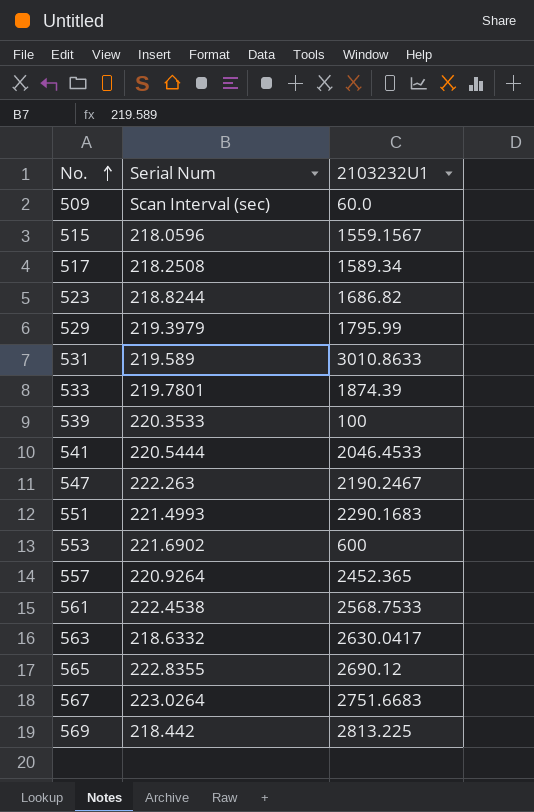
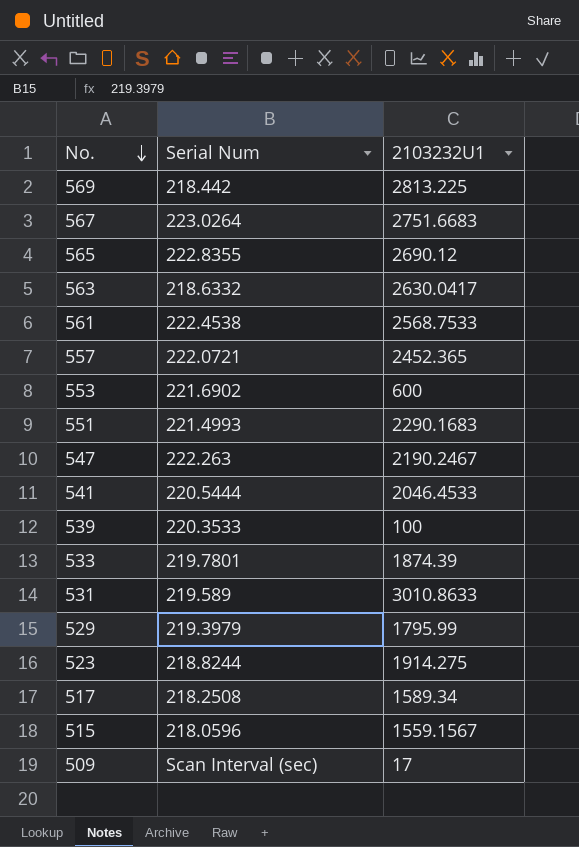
row order: No. ascending -> No. descending
557 | Serial Num: 220.9264 -> 222.0721
523 | 2103232U1: 1686.82 -> 1914.275
509 | 2103232U1: 60.0 -> 17

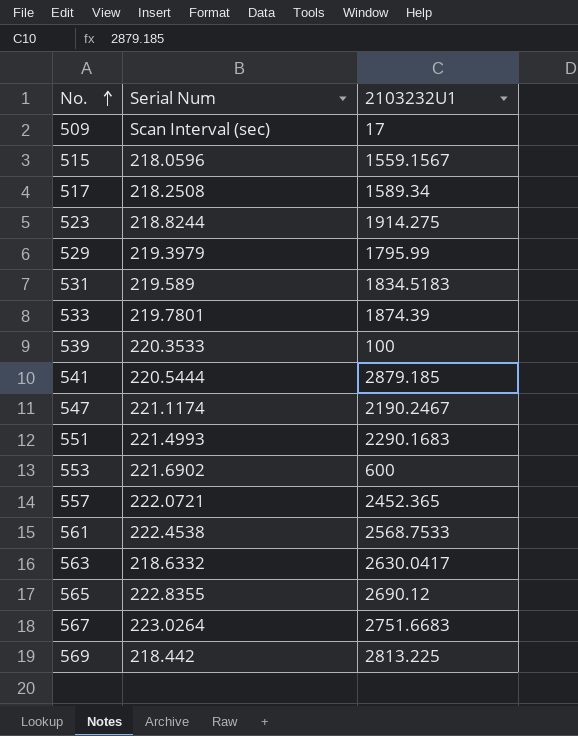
row order: No. descending -> No. ascending
531 | 2103232U1: 3010.8633 -> 1834.5183
541 | 2103232U1: 2046.4533 -> 2879.185
547 | Serial Num: 222.263 -> 221.1174

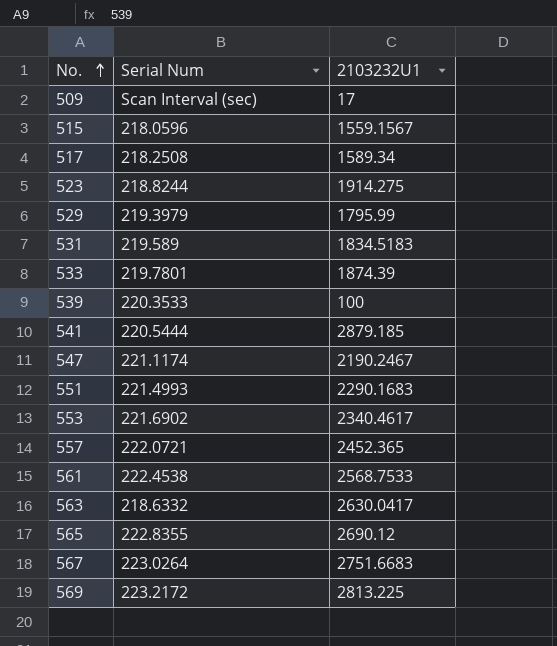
553 | 2103232U1: 600 -> 2340.4617
569 | Serial Num: 218.442 -> 223.2172

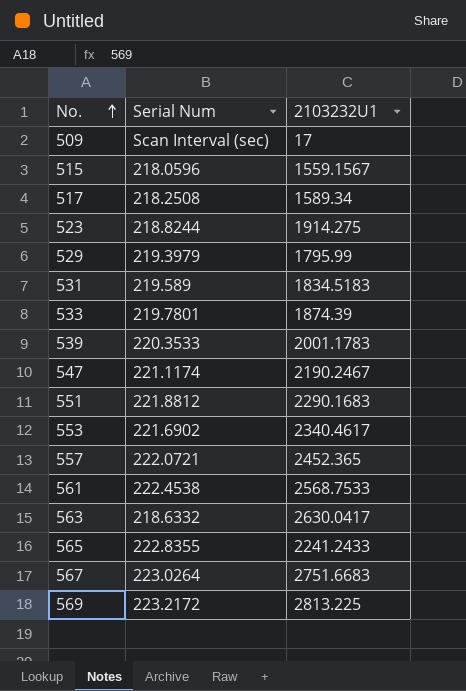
row 541: 220.5444 | 2879.185 -> none
539 | 2103232U1: 100 -> 2001.1783
551 | Serial Num: 221.4993 -> 221.8812
565 | 2103232U1: 2690.12 -> 2241.2433

